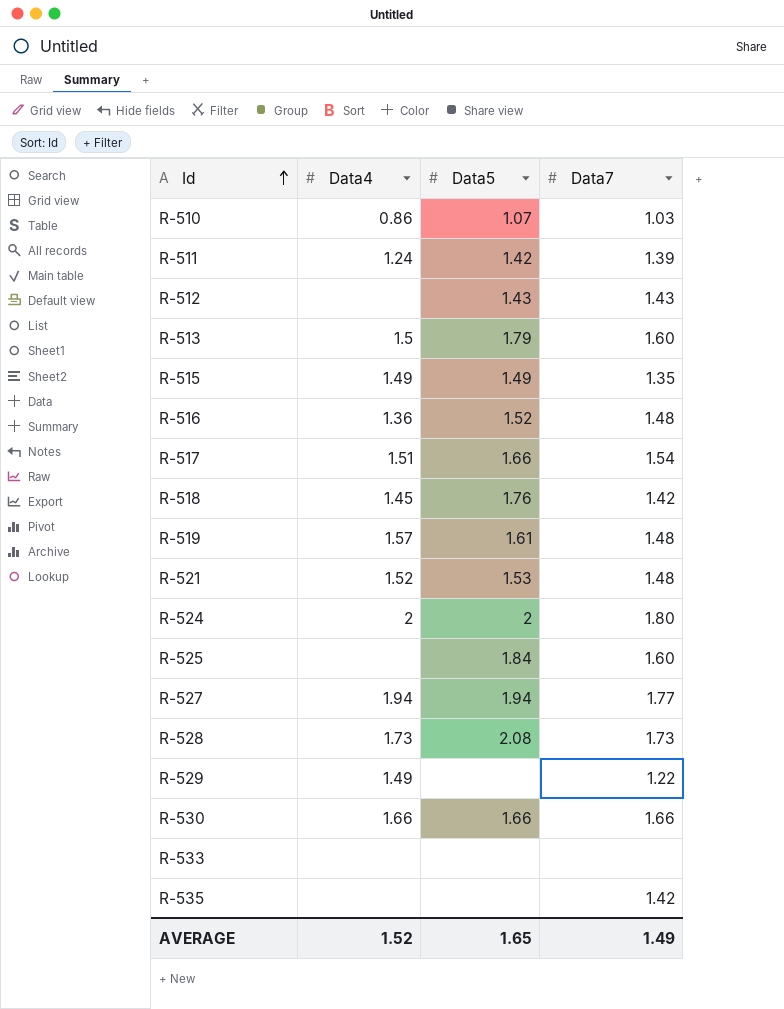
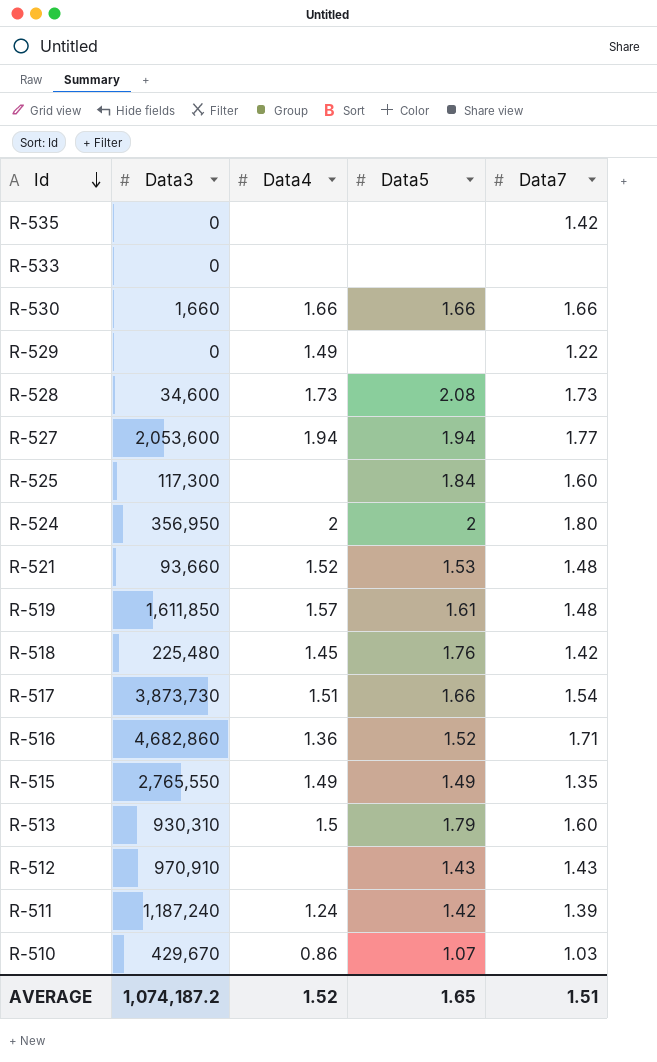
row order: Id ascending -> Id descending
column Data3 | position: none -> 2
R-516 | Data7: 1.48 -> 1.71
AVERAGE | Data7: 1.49 -> 1.51

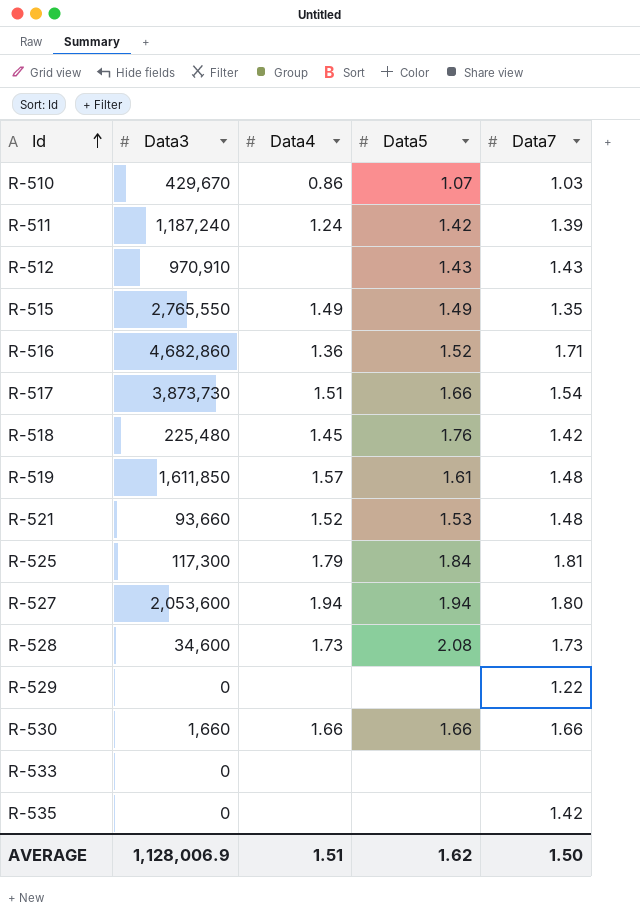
row order: Id descending -> Id ascending
row R-524: 356,950 | 2 | 2 | 1.80 -> none
row R-513: 930,310 | 1.5 | 1.79 | 1.60 -> none
R-525 | Data4: none -> 1.79
R-525 | Data7: 1.60 -> 1.81
R-527 | Data7: 1.77 -> 1.80
R-529 | Data4: 1.49 -> none
AVERAGE | Data3: 1,074,187.2 -> 1,128,006.9
AVERAGE | Data4: 1.52 -> 1.51
AVERAGE | Data5: 1.65 -> 1.62
AVERAGE | Data7: 1.51 -> 1.50

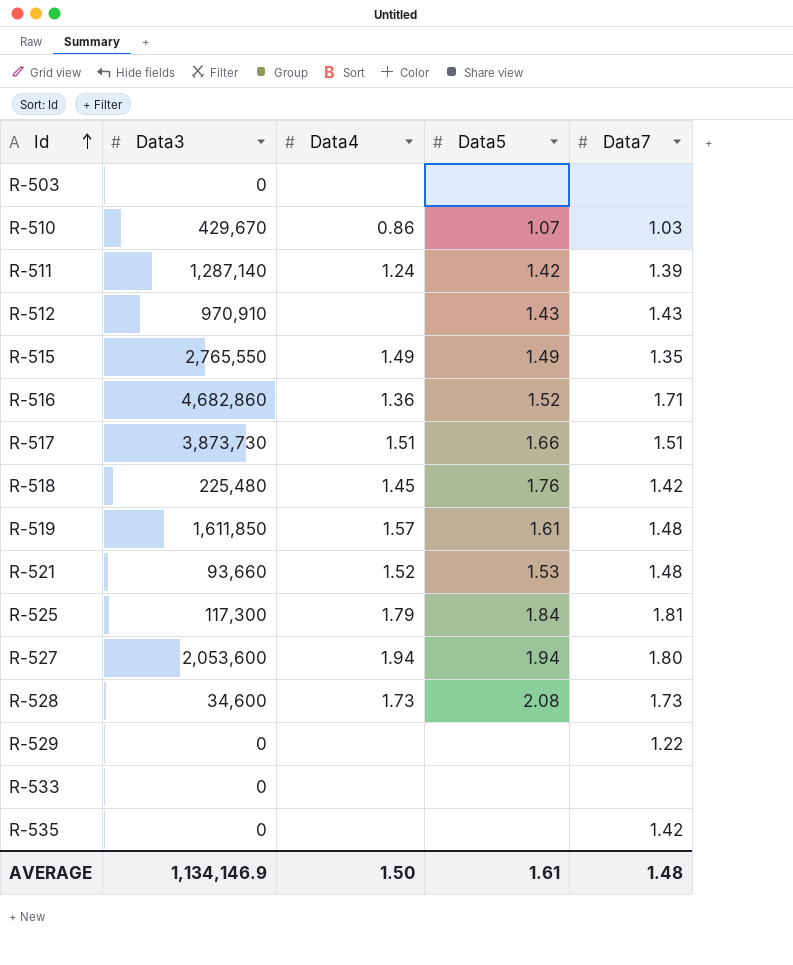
row R-530: 1,660 | 1.66 | 1.66 | 1.66 -> none
row R-503: none -> 0 | none | none | none
R-511 | Data3: 1,187,240 -> 1,287,140
R-517 | Data7: 1.54 -> 1.51
AVERAGE | Data3: 1,128,006.9 -> 1,134,146.9
AVERAGE | Data4: 1.51 -> 1.50
AVERAGE | Data5: 1.62 -> 1.61
AVERAGE | Data7: 1.50 -> 1.48

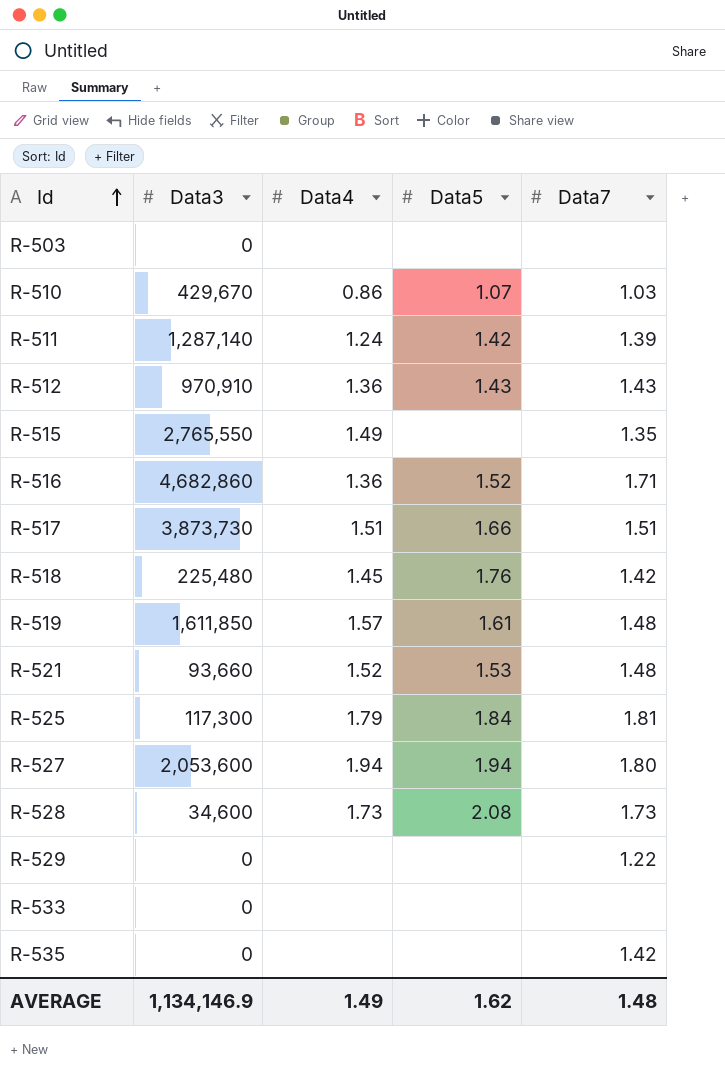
R-512 | Data4: none -> 1.36
R-515 | Data5: 1.49 -> none
AVERAGE | Data4: 1.50 -> 1.49
AVERAGE | Data5: 1.61 -> 1.62

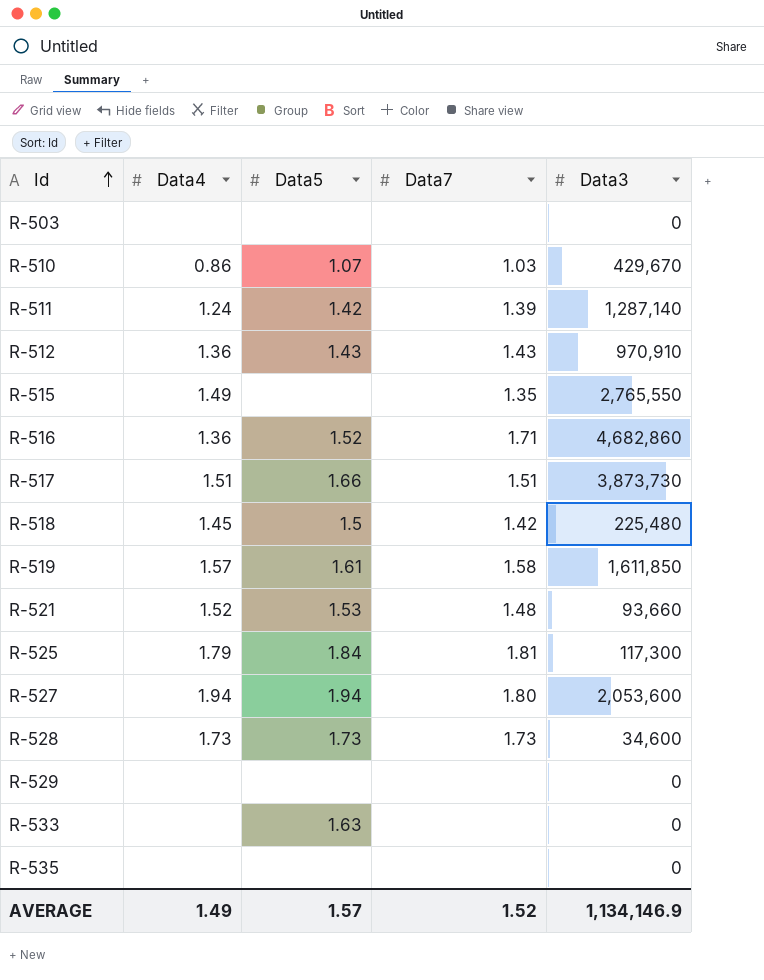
column Data3 | position: 2 -> 5
R-518 | Data5: 1.76 -> 1.5
R-519 | Data7: 1.48 -> 1.58
R-528 | Data5: 2.08 -> 1.73
R-529 | Data7: 1.22 -> none
R-533 | Data5: none -> 1.63
R-535 | Data7: 1.42 -> none
AVERAGE | Data5: 1.62 -> 1.57
AVERAGE | Data7: 1.48 -> 1.52

